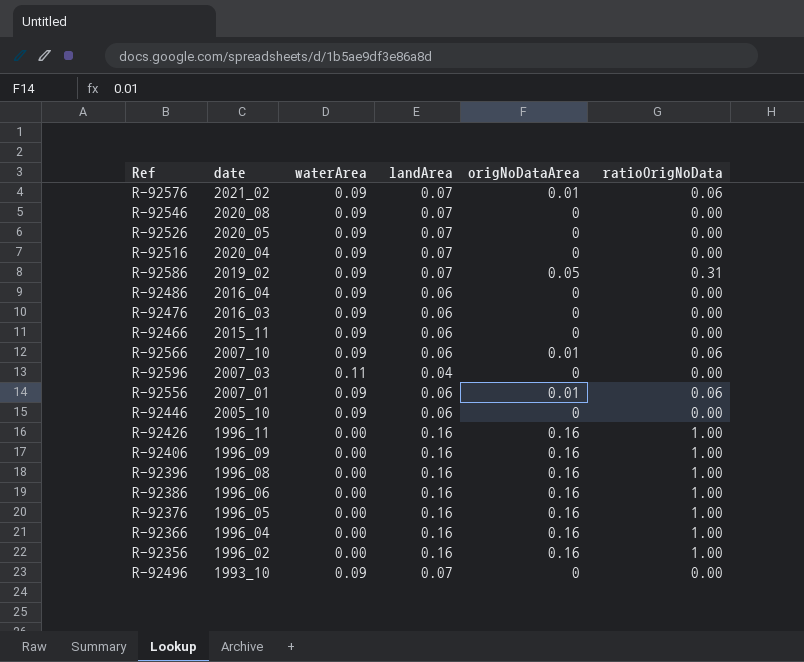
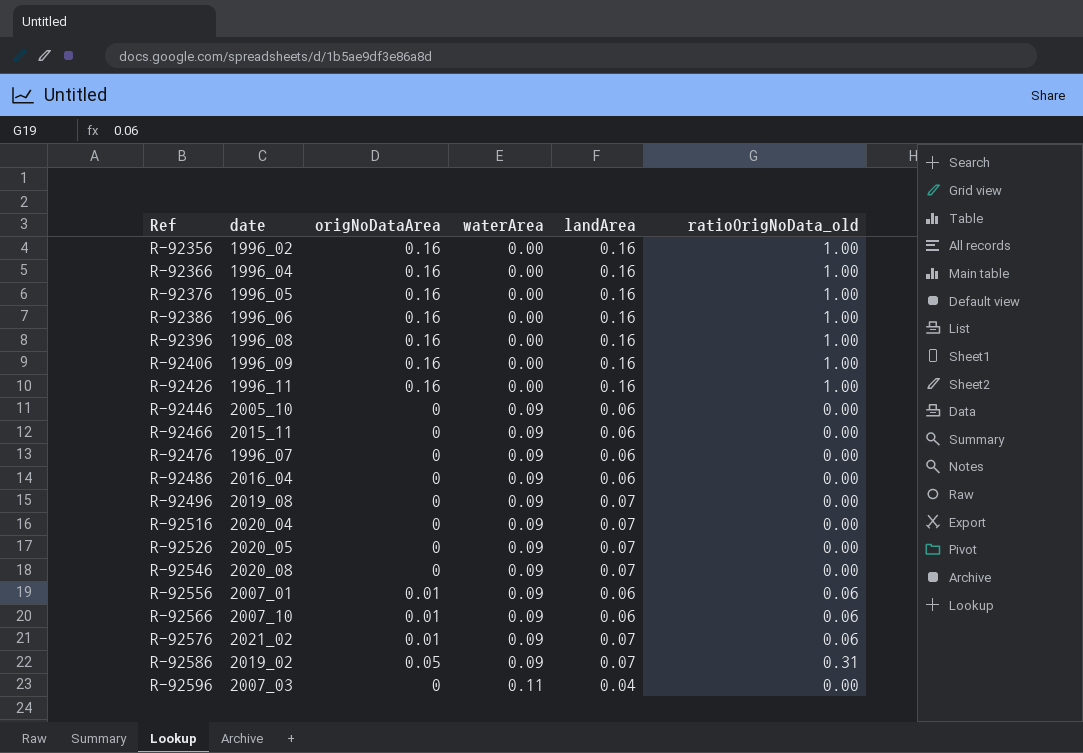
row order: date descending -> Ref ascending
column origNoDataArea | position: 5 -> 3
column name: ratioOrigNoData -> ratioOrigNoData_old
R-92476 | date: 2016_03 -> 1996_07
R-92496 | date: 1993_10 -> 2019_08

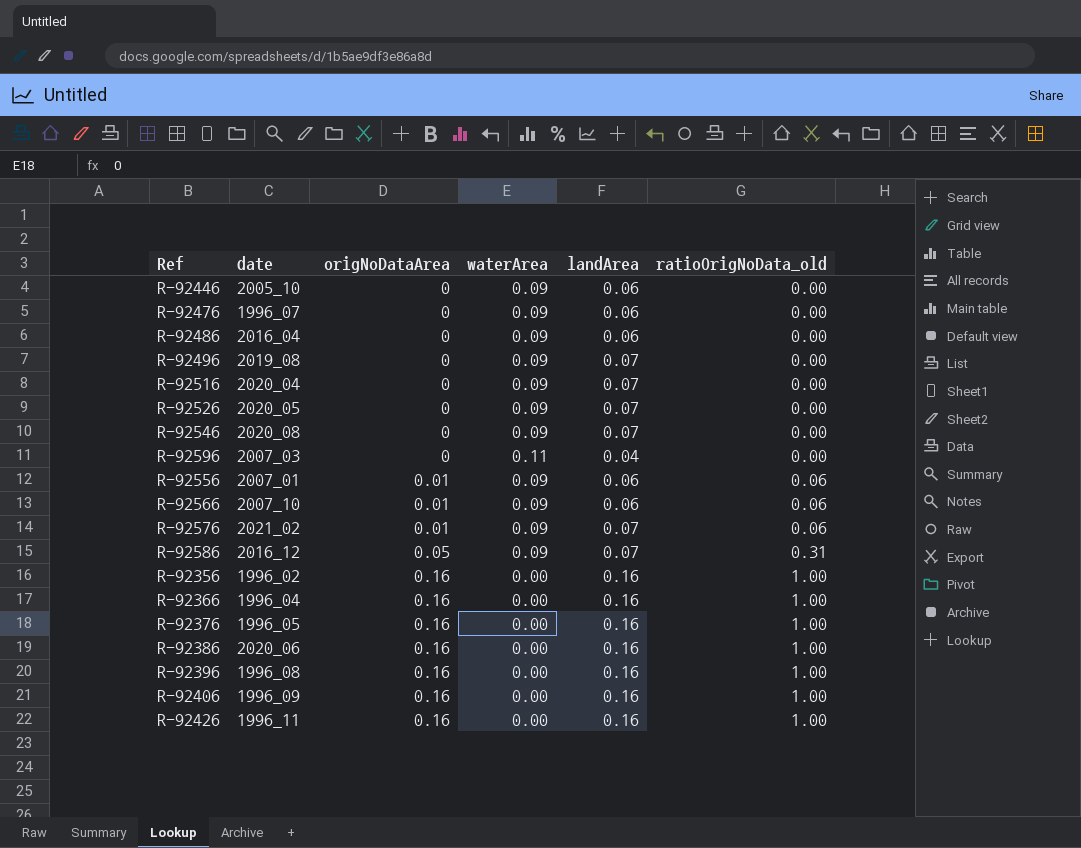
row order: Ref ascending -> origNoDataArea ascending
row R-92466: 2015_11 | 0 | 0.09 | 0.06 | 0.00 -> none
R-92586 | date: 2019_02 -> 2016_12
R-92386 | date: 1996_06 -> 2020_06

